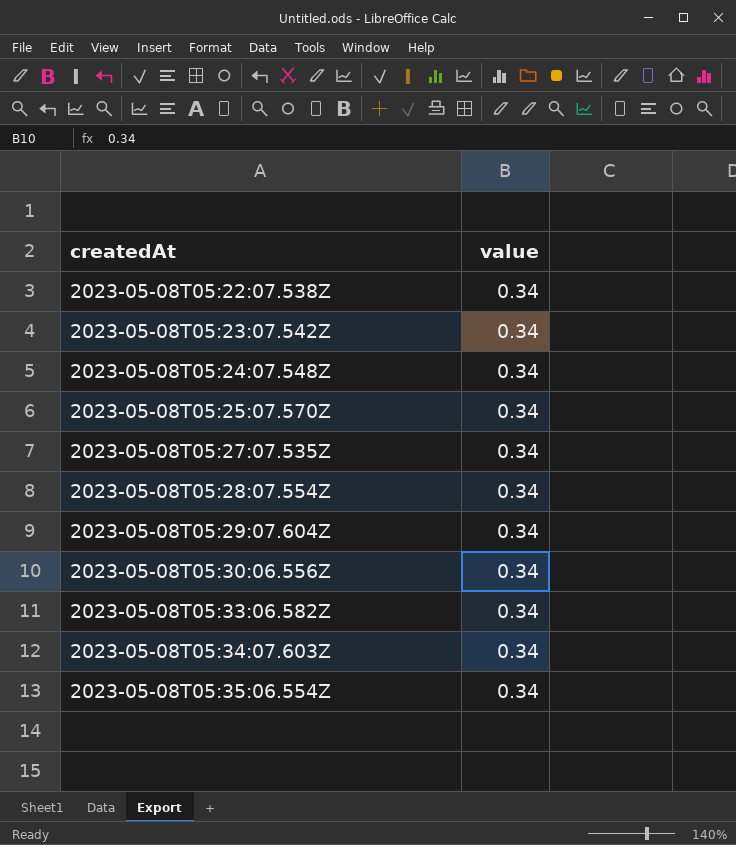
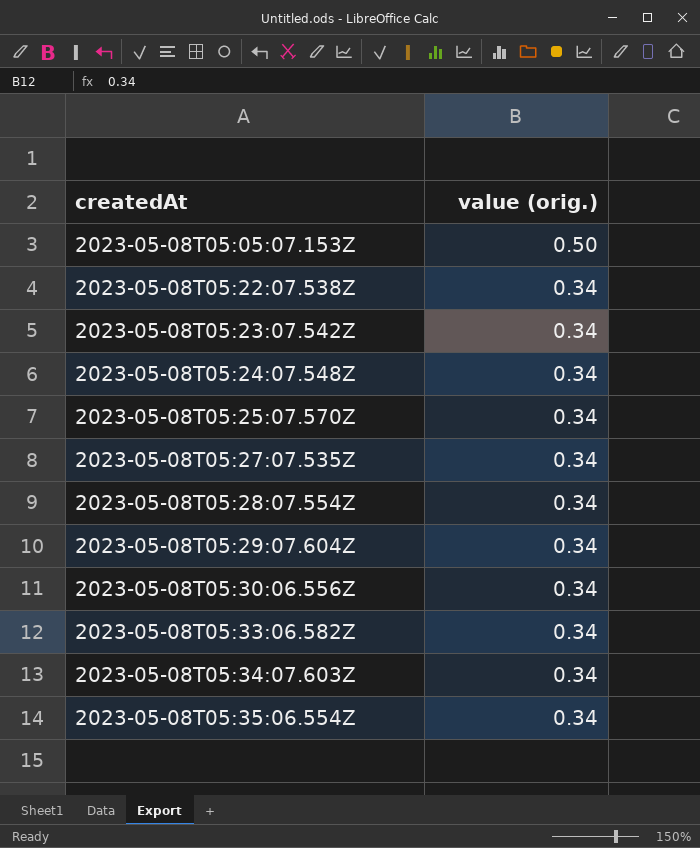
column name: value -> value (orig.)
row 2023-05-08T05:05:07.153Z: none -> 0.50

